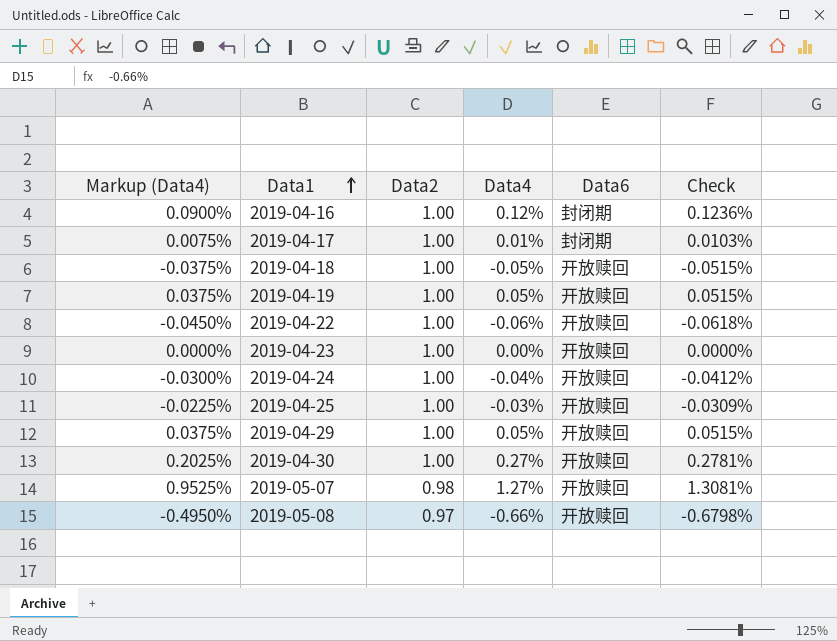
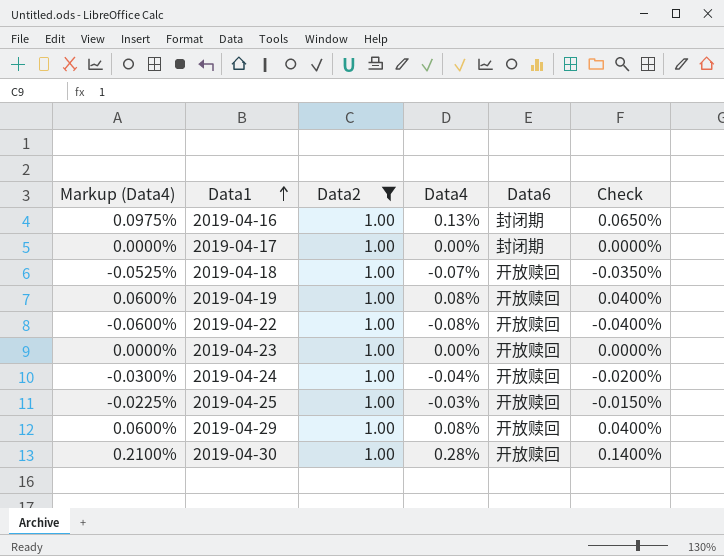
filter: none -> Data2 = 1.00
column Check | formula: [Data4] * 1.03 -> [Data4] * 0.5
2019-04-16 | Markup (Data4): 0.0900% -> 0.0975%
2019-04-16 | Data4: 0.12% -> 0.13%
2019-04-17 | Markup (Data4): 0.0075% -> 0.0000%
2019-04-17 | Data4: 0.01% -> 0.00%
2019-04-18 | Markup (Data4): -0.0375% -> -0.0525%
2019-04-18 | Data4: -0.05% -> -0.07%
2019-04-19 | Markup (Data4): 0.0375% -> 0.0600%
2019-04-19 | Data4: 0.05% -> 0.08%
2019-04-22 | Markup (Data4): -0.0450% -> -0.0600%
2019-04-22 | Data4: -0.06% -> -0.08%
2019-04-29 | Markup (Data4): 0.0375% -> 0.0600%
2019-04-29 | Data4: 0.05% -> 0.08%
2019-04-30 | Markup (Data4): 0.2025% -> 0.2100%
2019-04-30 | Data4: 0.27% -> 0.28%

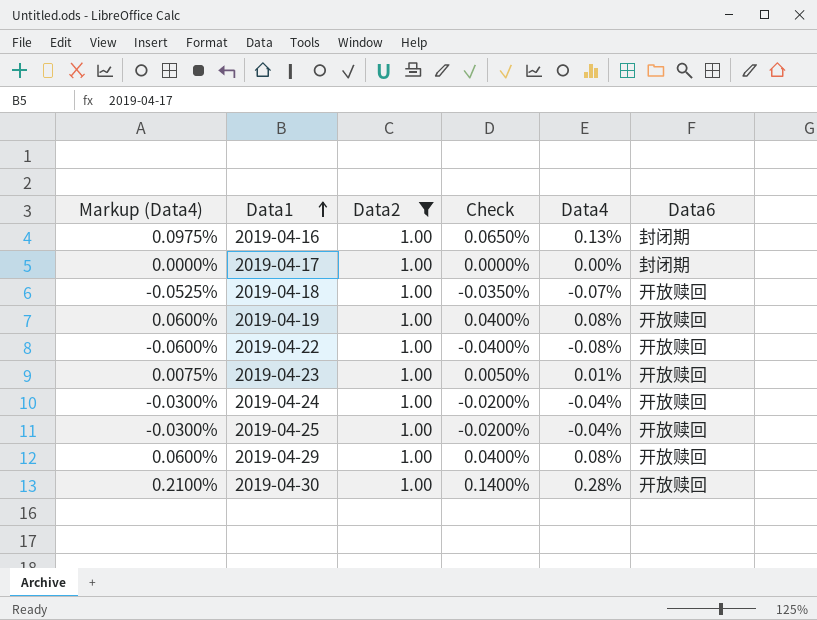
column Check | position: 6 -> 4
2019-04-23 | Markup (Data4): 0.0000% -> 0.0075%
2019-04-23 | Check: 0.0000% -> 0.0050%
2019-04-23 | Data4: 0.00% -> 0.01%
2019-04-25 | Markup (Data4): -0.0225% -> -0.0300%
2019-04-25 | Check: -0.0150% -> -0.0200%
2019-04-25 | Data4: -0.03% -> -0.04%

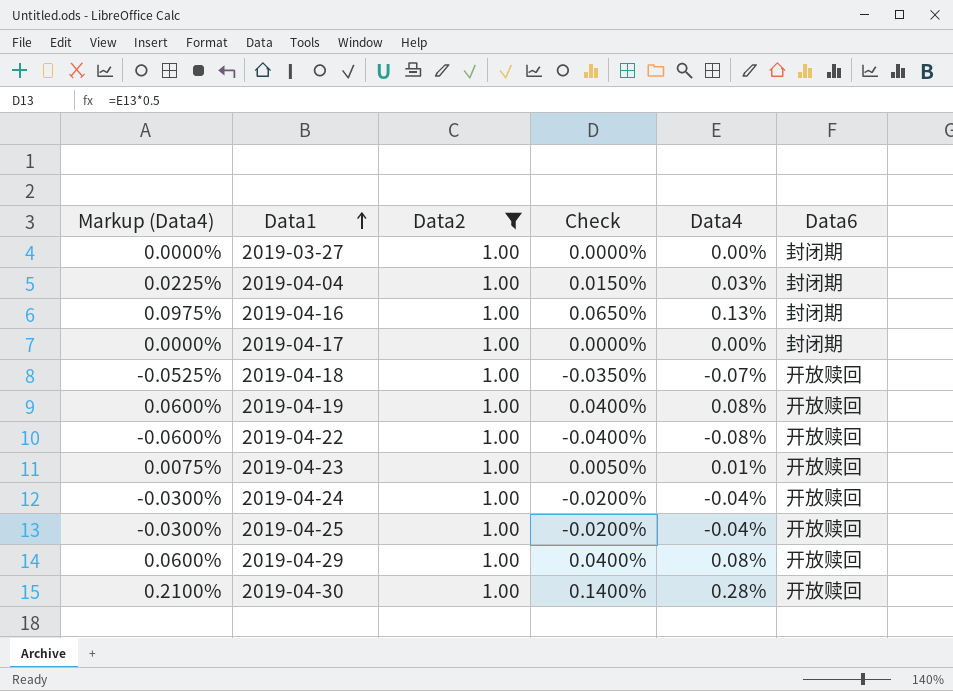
row 2019-03-27: none -> 0.0000% | 1.00 | 0.0000% | 0.00% | 封闭期
row 2019-04-04: none -> 0.0225% | 1.00 | 0.0150% | 0.03% | 封闭期

